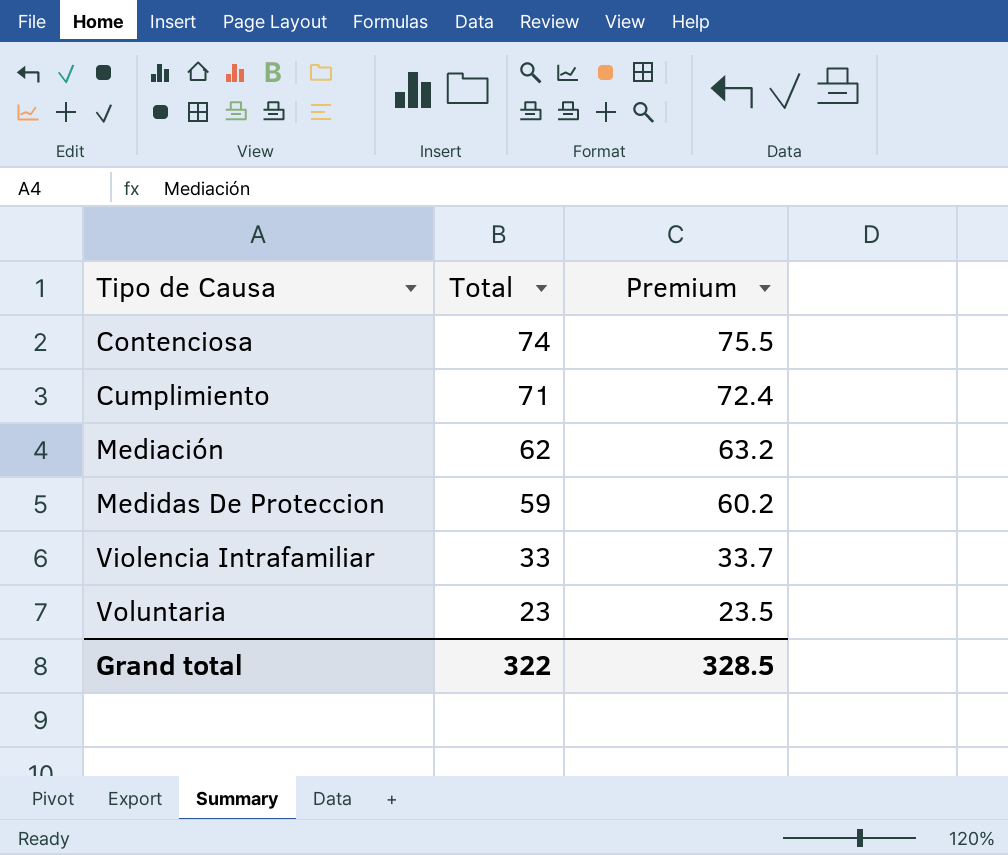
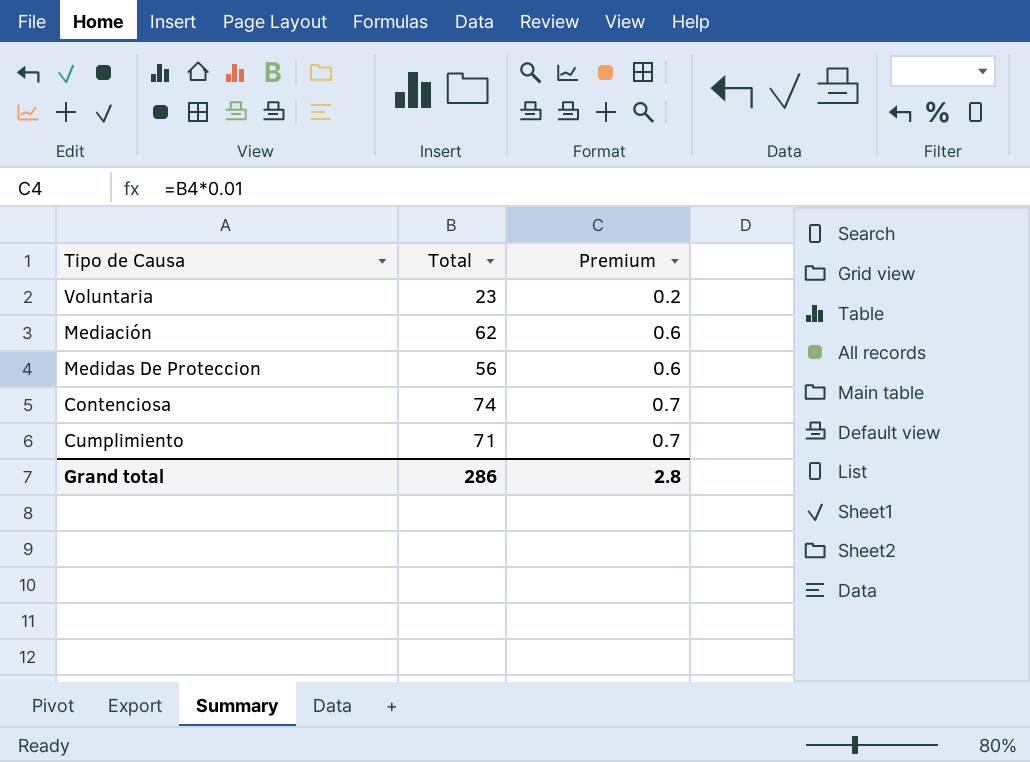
row order: Tipo de Causa ascending -> Premium ascending
column Premium | formula: [Total] * 1.02 -> [Total] * 0.01
row Violencia Intrafamiliar: 33 | 33.7 -> none
Medidas De Proteccion | Total: 59 -> 56
Grand total | Total: 322 -> 286
Grand total | Premium: 328.5 -> 2.8

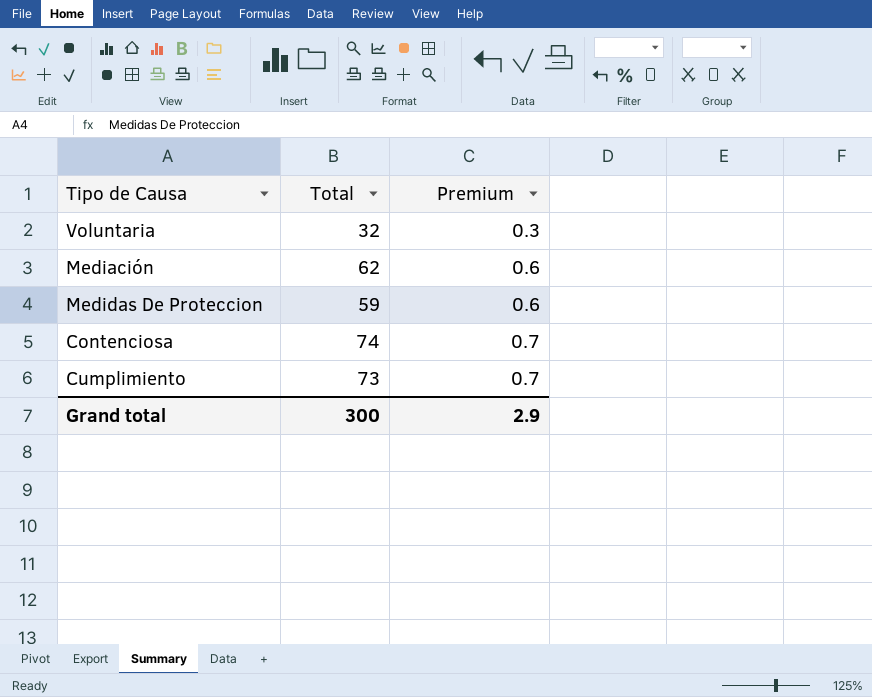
Voluntaria | Total: 23 -> 32
Voluntaria | Premium: 0.2 -> 0.3
Medidas De Proteccion | Total: 56 -> 59
Cumplimiento | Total: 71 -> 73
Grand total | Total: 286 -> 300
Grand total | Premium: 2.8 -> 2.9

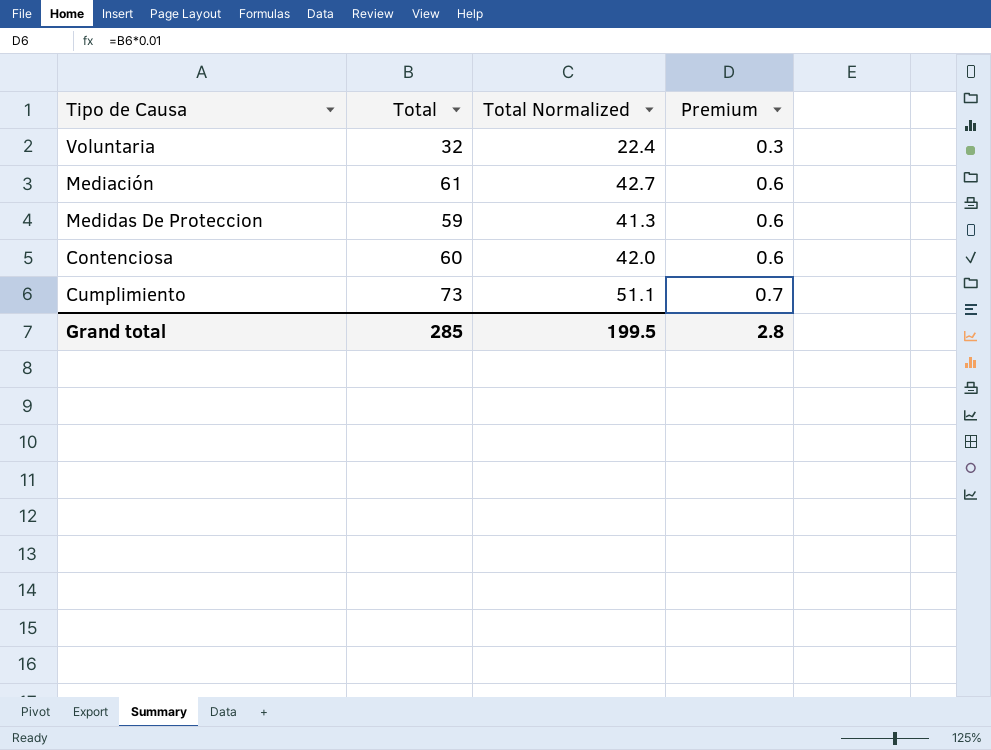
column Total Normalized | formula: none -> [Total] * 0.7
Mediación | Total: 62 -> 61
Contenciosa | Total: 74 -> 60
Contenciosa | Premium: 0.7 -> 0.6
Grand total | Total: 300 -> 285
Grand total | Premium: 2.9 -> 2.8

